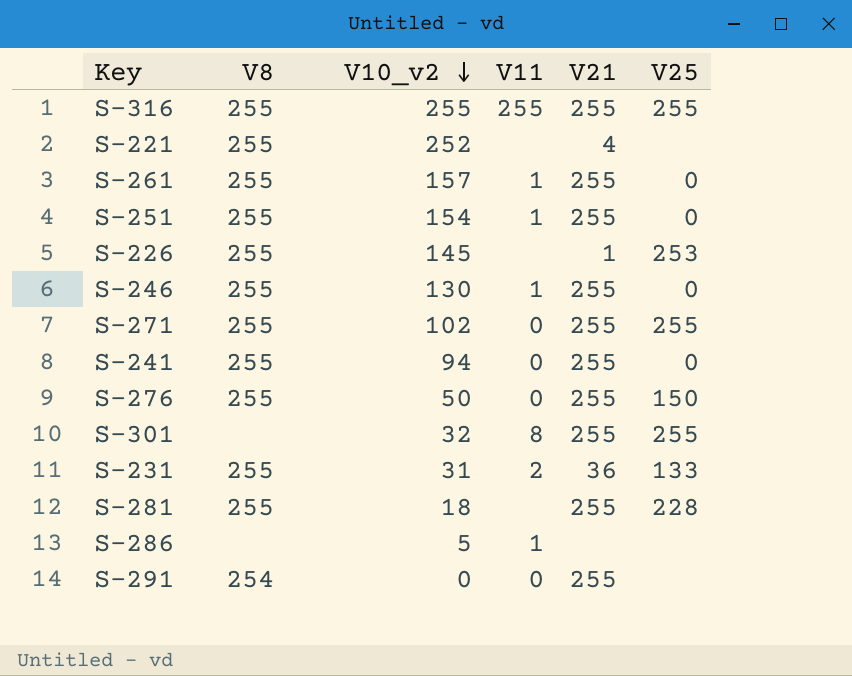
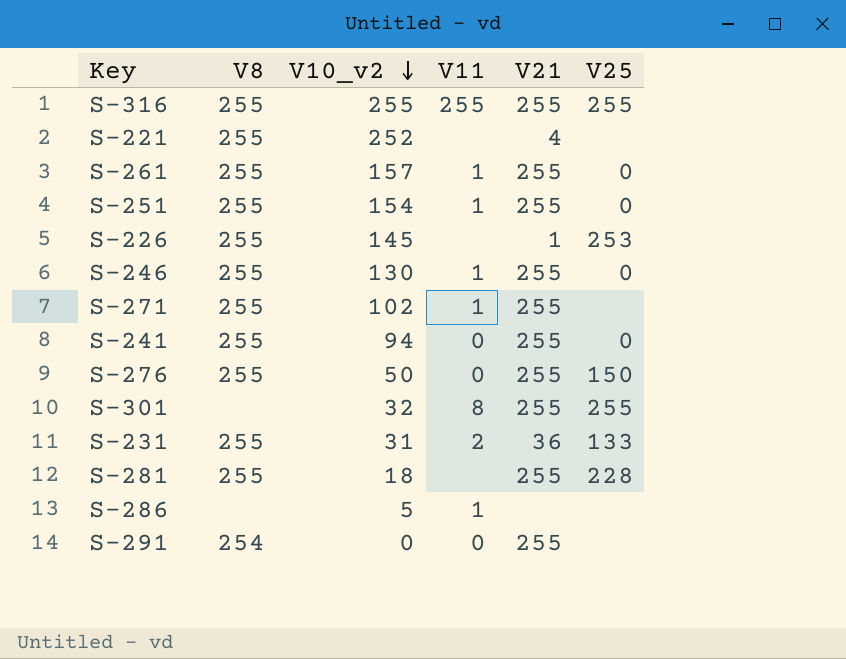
S-271 | V11: 0 -> 1
S-271 | V25: 255 -> none

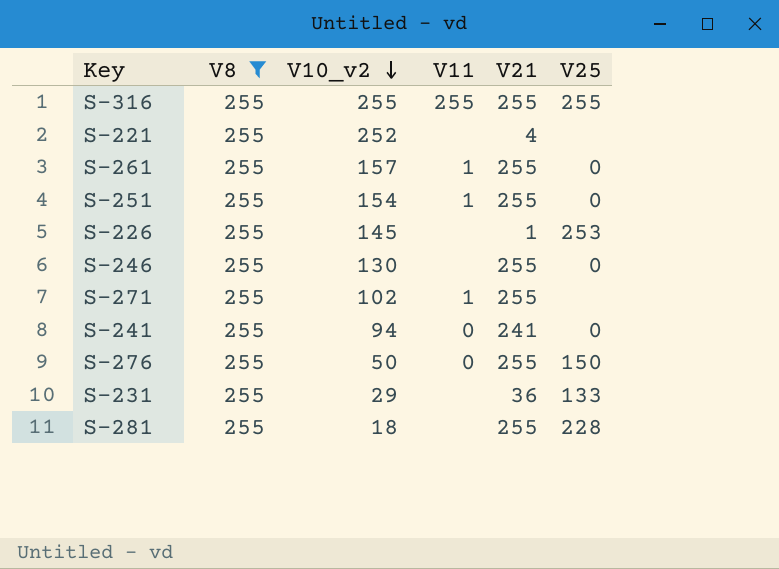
filter: none -> V8 = 255
S-246 | V11: 1 -> none
S-241 | V21: 255 -> 241
S-231 | V10_v2: 31 -> 29
S-231 | V11: 2 -> none

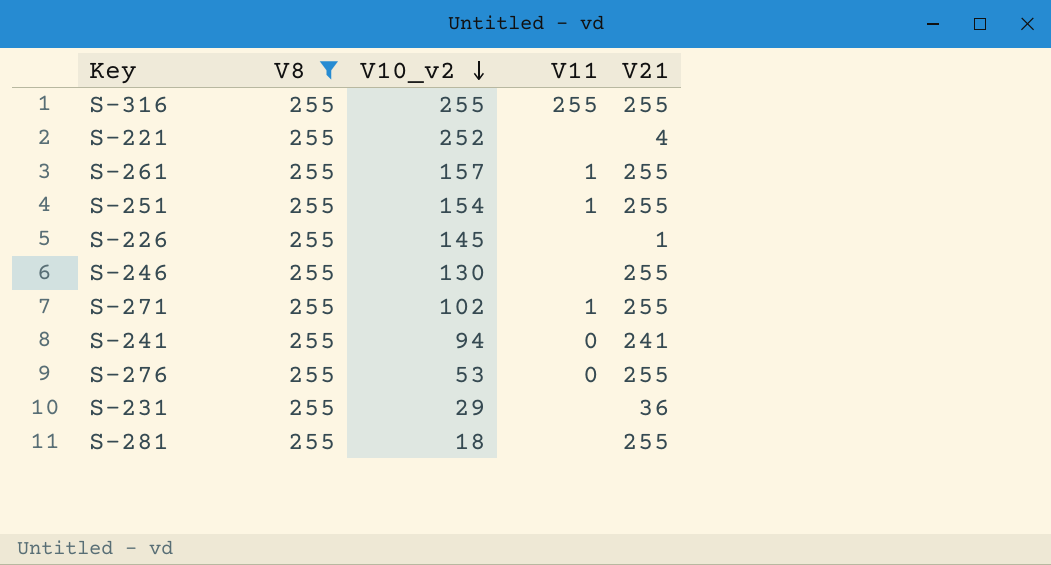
column V25 | position: 6 -> none
S-276 | V10_v2: 50 -> 53

